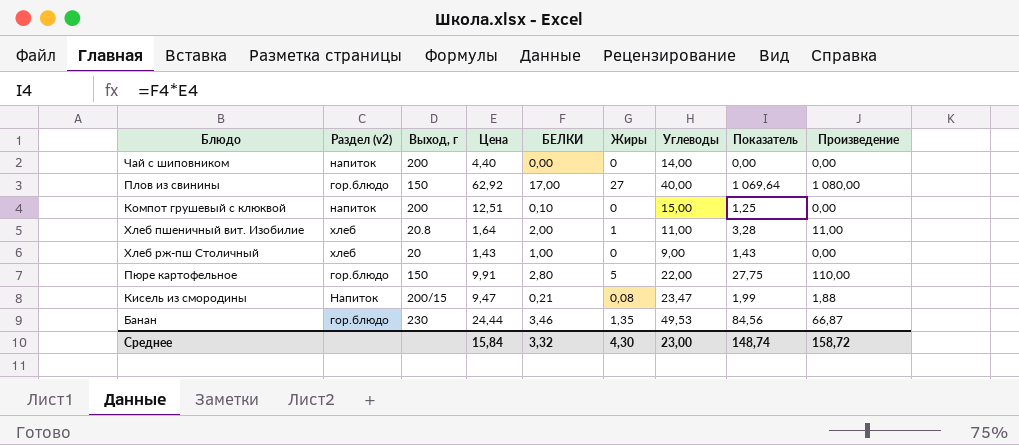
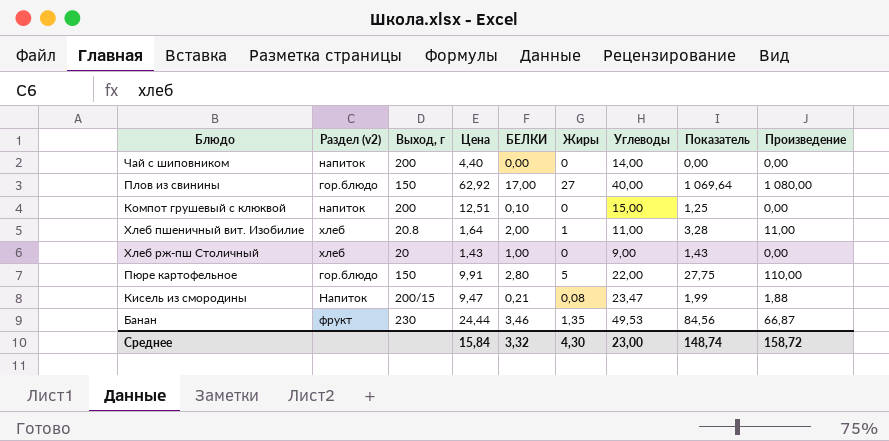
Банан | Раздел (v2): гор.блюдо -> фрукт

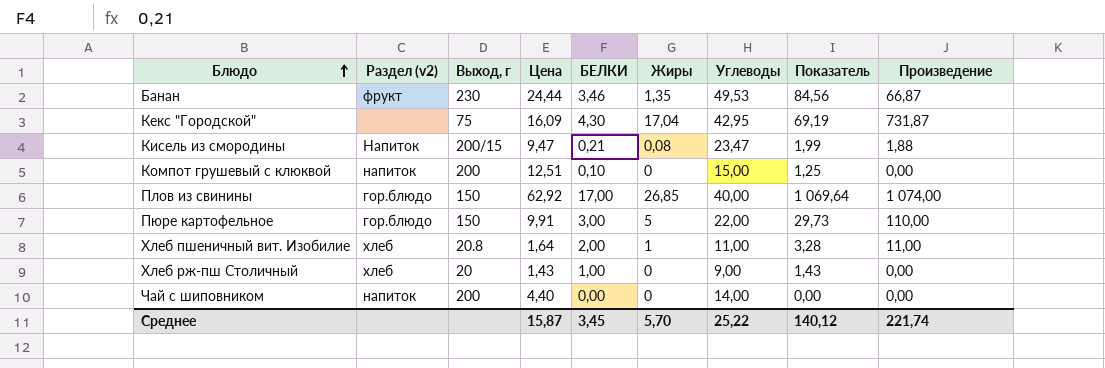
row order: none -> Блюдо ascending
row Кекс "Городской": none -> none | 75 | 16,09 | 4,30 | 17,04 | 42,95 | 69,19 | 731,87
Плов из свинины | Жиры: 27 -> 26,85
Плов из свинины | Произведение: 1 080,00 -> 1 074,00
Пюре картофельное | БЕЛКИ: 2,80 -> 3,00
Пюре картофельное | Показатель: 27,75 -> 29,73
Среднее | Цена: 15,84 -> 15,87
Среднее | БЕЛКИ: 3,32 -> 3,45
Среднее | Жиры: 4,30 -> 5,70
Среднее | Углеводы: 23,00 -> 25,22
Среднее | Показатель: 148,74 -> 140,12
Среднее | Произведение: 158,72 -> 221,74

